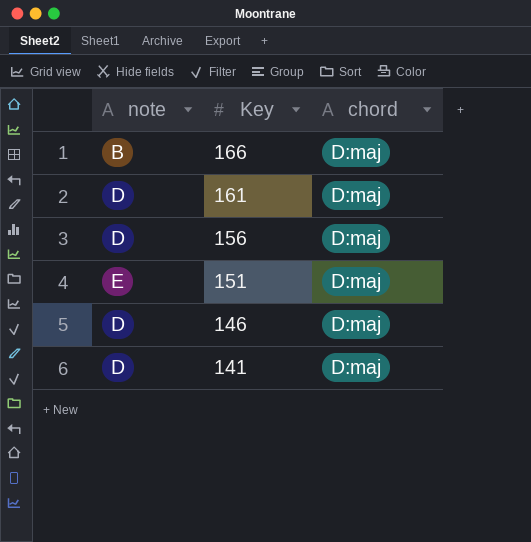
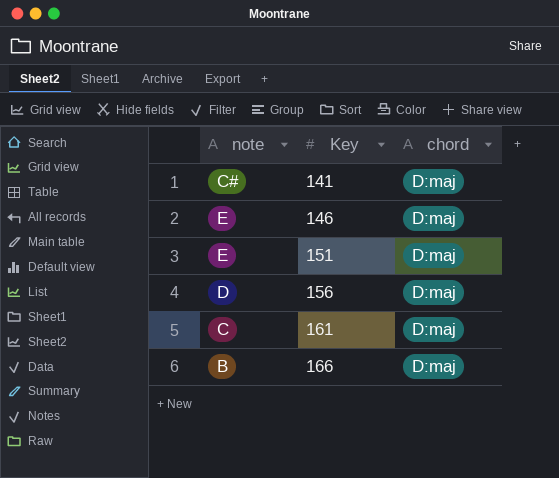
row order: Key descending -> Key ascending
141 | note: D -> C#
146 | note: D -> E
161 | note: D -> C

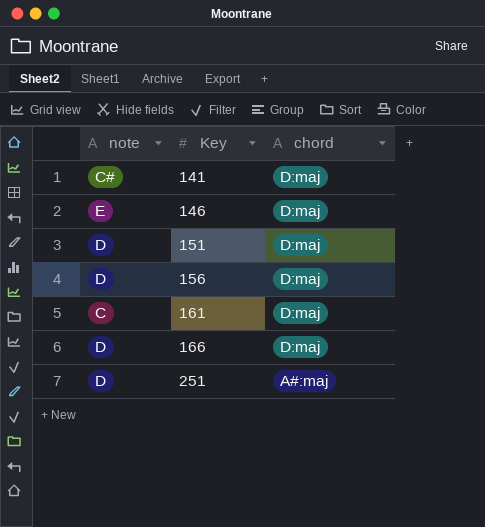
151 | note: E -> D
166 | note: B -> D
row 251: none -> D | A#:maj

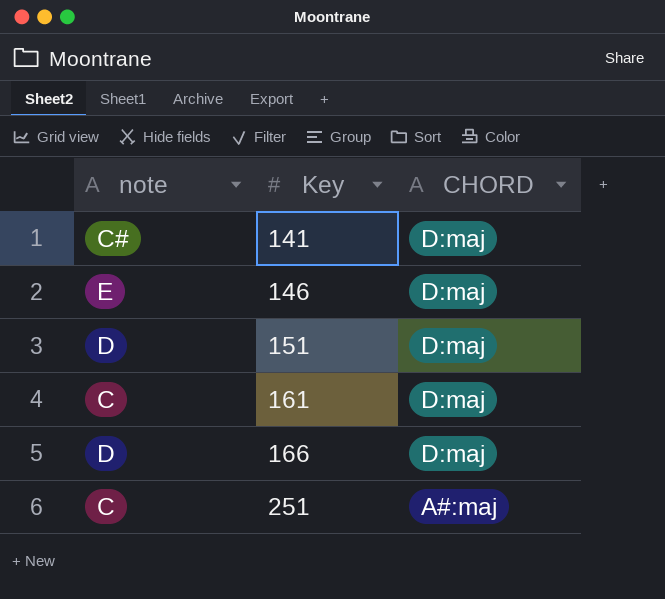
column name: chord -> CHORD
row 156: D | D:maj -> none
251 | note: D -> C

